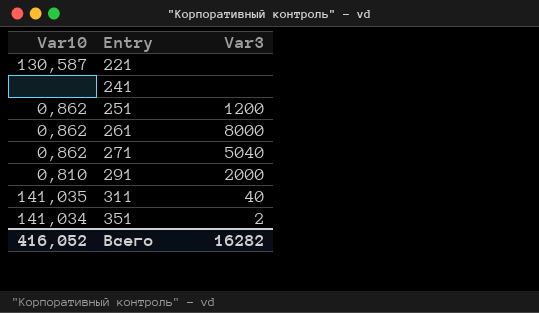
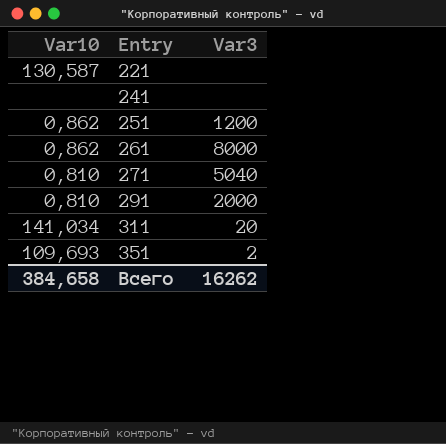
271 | Var10: 0,862 -> 0,810
311 | Var10: 141,035 -> 141,034
311 | Var3: 40 -> 20
351 | Var10: 141,034 -> 109,693
Всего | Var10: 416,052 -> 384,658
Всего | Var3: 16282 -> 16262

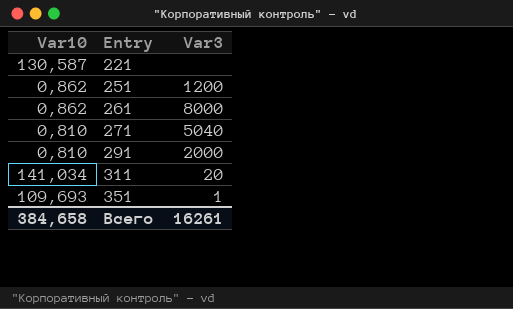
row 241: none | none -> none
351 | Var3: 2 -> 1
Всего | Var3: 16262 -> 16261

